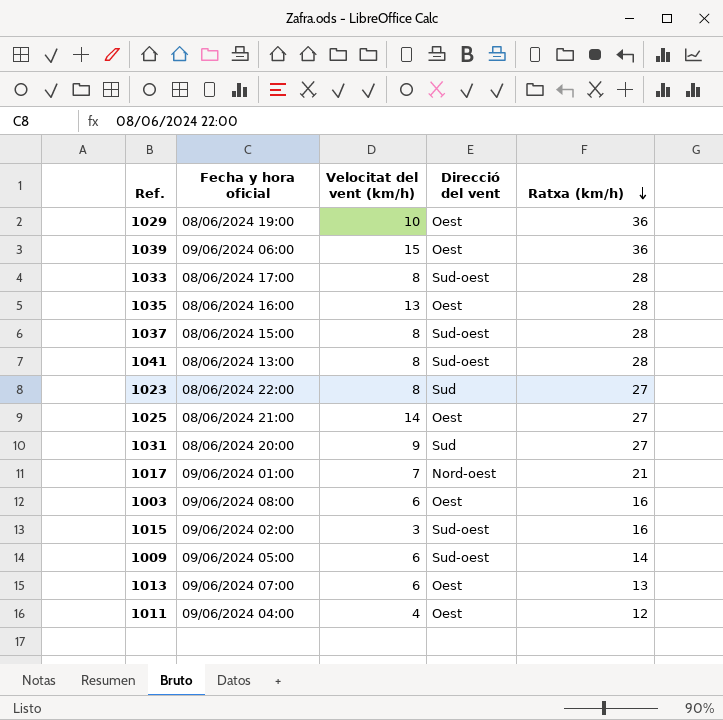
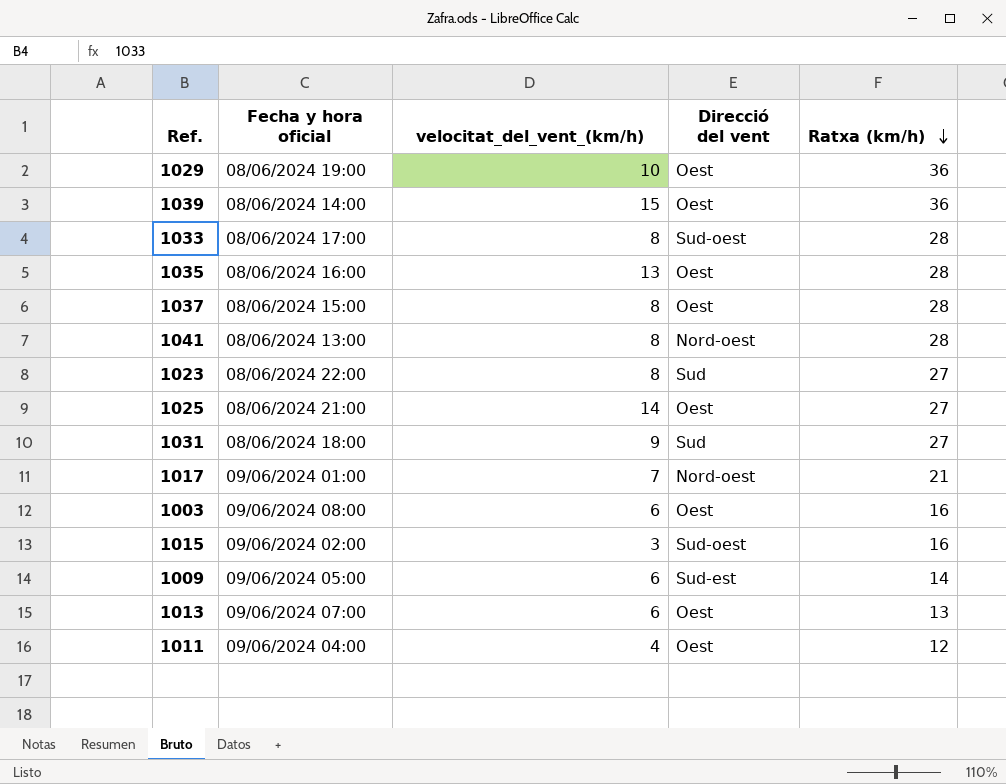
column name: Velocitat del vent (km/h) -> velocitat_del_vent_(km/h)
1039 | Fecha y hora oficial: 09/06/2024 06:00 -> 08/06/2024 14:00
1037 | Direcció del vent: Sud-oest -> Oest
1041 | Direcció del vent: Sud-oest -> Nord-oest
1031 | Fecha y hora oficial: 08/06/2024 20:00 -> 08/06/2024 18:00
1009 | Direcció del vent: Sud-oest -> Sud-est

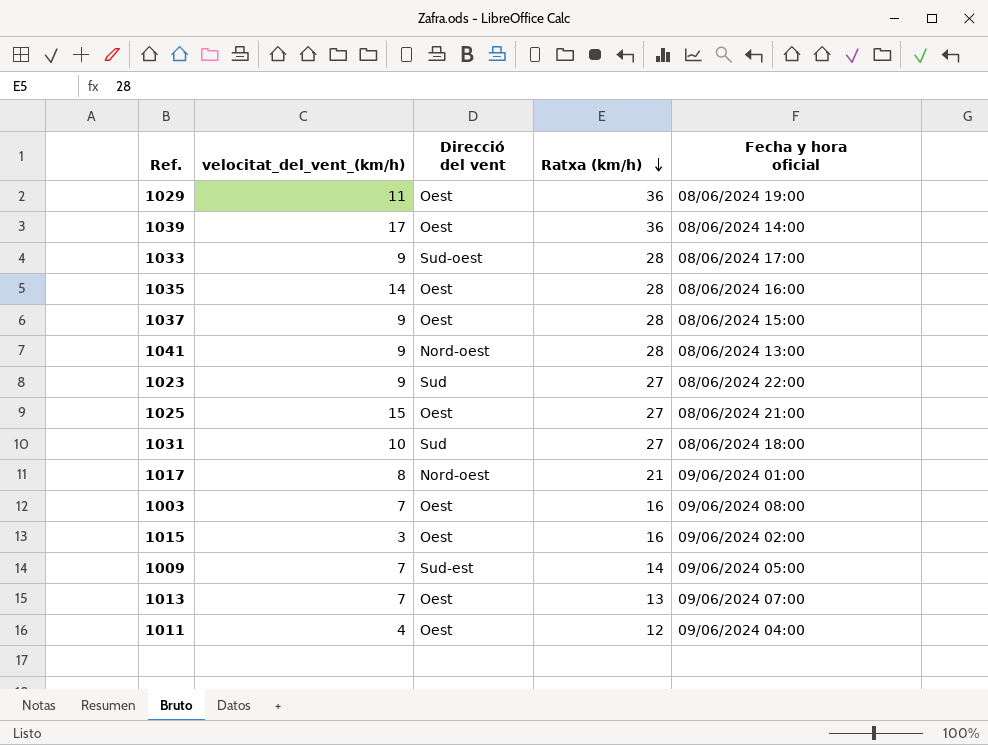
column Fecha y hora oficial | position: 2 -> 5
1029 | velocitat_del_vent_(km/h): 10 -> 11
1039 | velocitat_del_vent_(km/h): 15 -> 17
1033 | velocitat_del_vent_(km/h): 8 -> 9
1035 | velocitat_del_vent_(km/h): 13 -> 14
1037 | velocitat_del_vent_(km/h): 8 -> 9
1041 | velocitat_del_vent_(km/h): 8 -> 9
1023 | velocitat_del_vent_(km/h): 8 -> 9
1025 | velocitat_del_vent_(km/h): 14 -> 15
1031 | velocitat_del_vent_(km/h): 9 -> 10
1017 | velocitat_del_vent_(km/h): 7 -> 8
1003 | velocitat_del_vent_(km/h): 6 -> 7
1015 | Direcció del vent: Sud-oest -> Oest
1009 | velocitat_del_vent_(km/h): 6 -> 7
1013 | velocitat_del_vent_(km/h): 6 -> 7

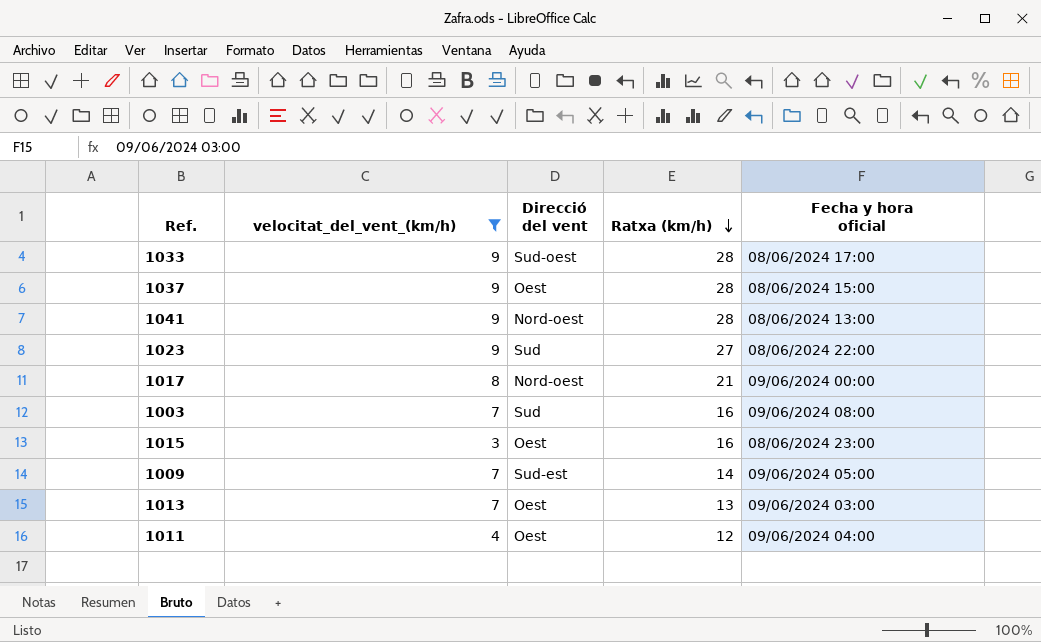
filter: none -> velocitat_del_vent_(km/h) <= 9
1017 | Fecha y hora oficial: 09/06/2024 01:00 -> 09/06/2024 00:00
1003 | Direcció del vent: Oest -> Sud
1015 | Fecha y hora oficial: 09/06/2024 02:00 -> 08/06/2024 23:00
1013 | Fecha y hora oficial: 09/06/2024 07:00 -> 09/06/2024 03:00

